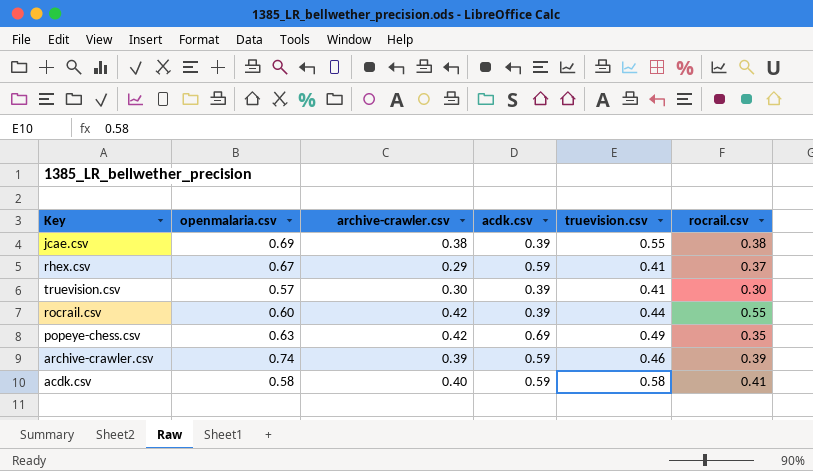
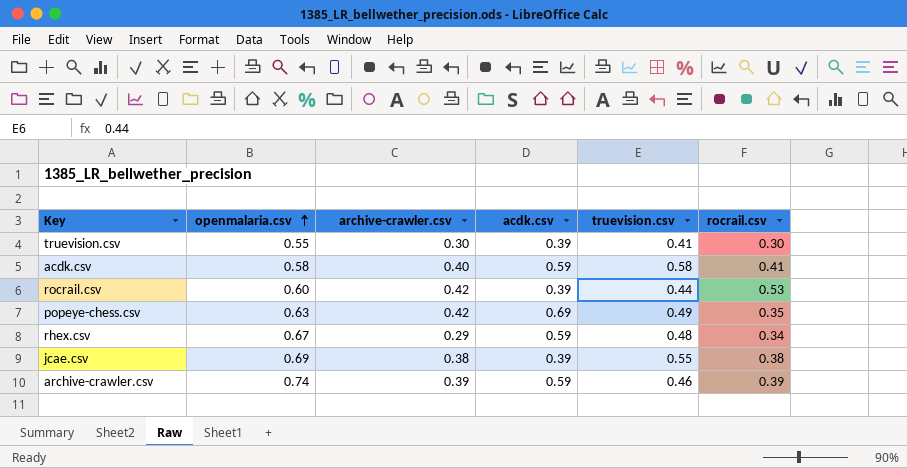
row order: none -> openmalaria.csv ascending
truevision.csv | openmalaria.csv: 0.57 -> 0.55
rocrail.csv | rocrail.csv: 0.55 -> 0.53
rhex.csv | truevision.csv: 0.41 -> 0.48
rhex.csv | rocrail.csv: 0.37 -> 0.34

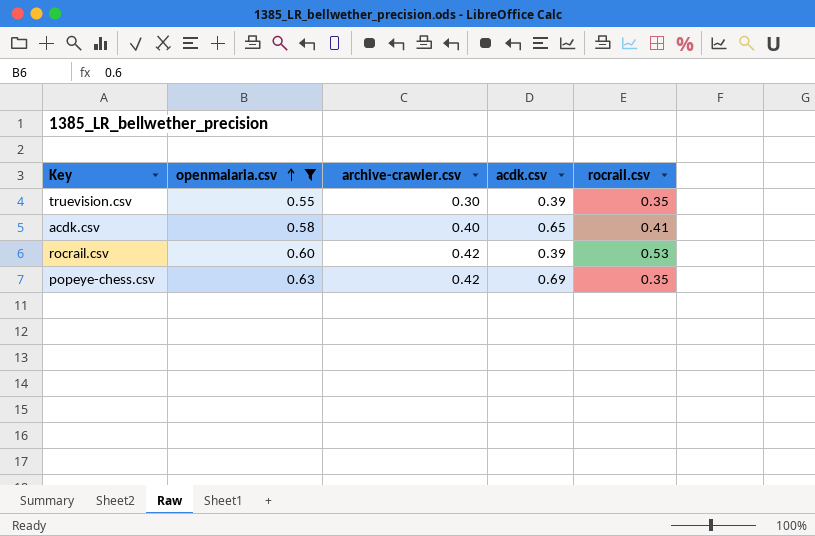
filter: none -> openmalaria.csv <= 0.63
column truevision.csv | position: 5 -> none
truevision.csv | rocrail.csv: 0.30 -> 0.35
acdk.csv | acdk.csv: 0.59 -> 0.65

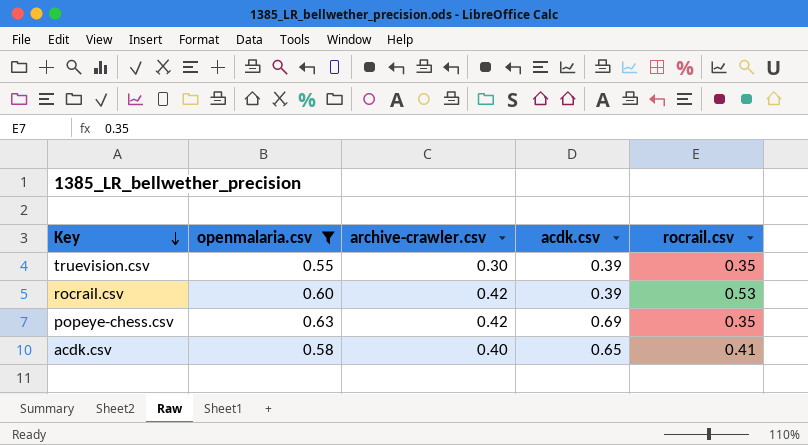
row order: openmalaria.csv ascending -> Key descending

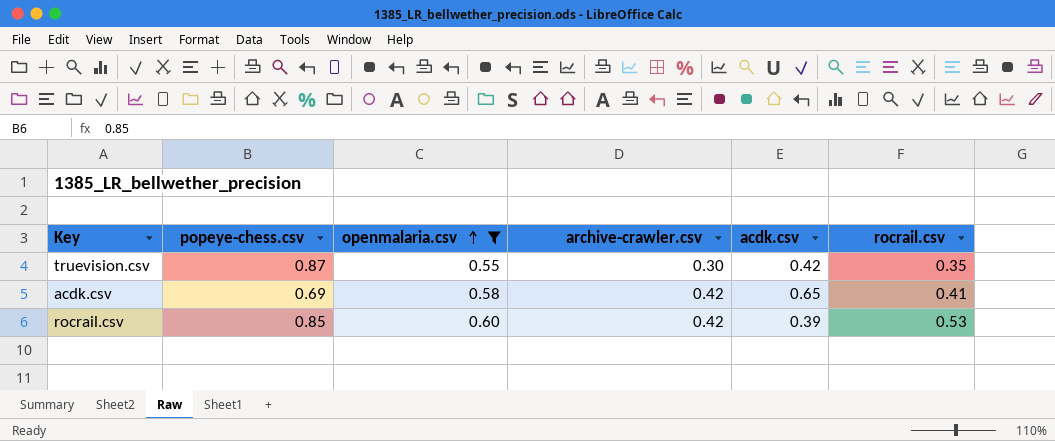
row order: Key descending -> openmalaria.csv ascending
column popeye-chess.csv | position: none -> 2
row popeye-chess.csv: 0.63 | 0.42 | 0.69 | 0.35 -> none
truevision.csv | acdk.csv: 0.39 -> 0.42
acdk.csv | archive-crawler.csv: 0.40 -> 0.42

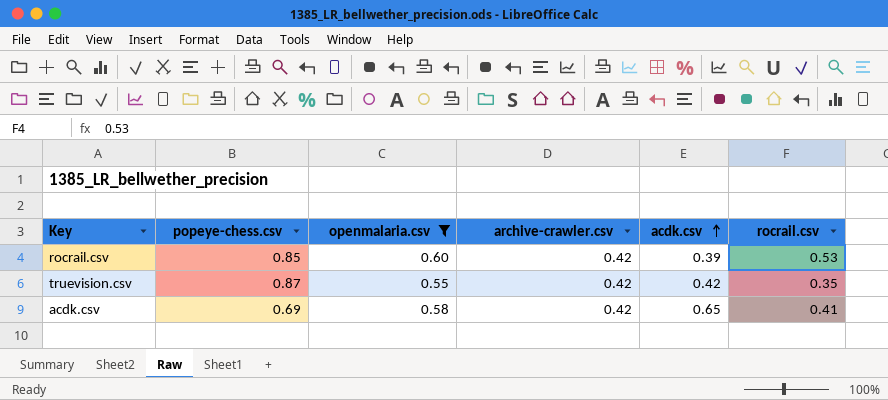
row order: openmalaria.csv ascending -> acdk.csv ascending
truevision.csv | archive-crawler.csv: 0.30 -> 0.42

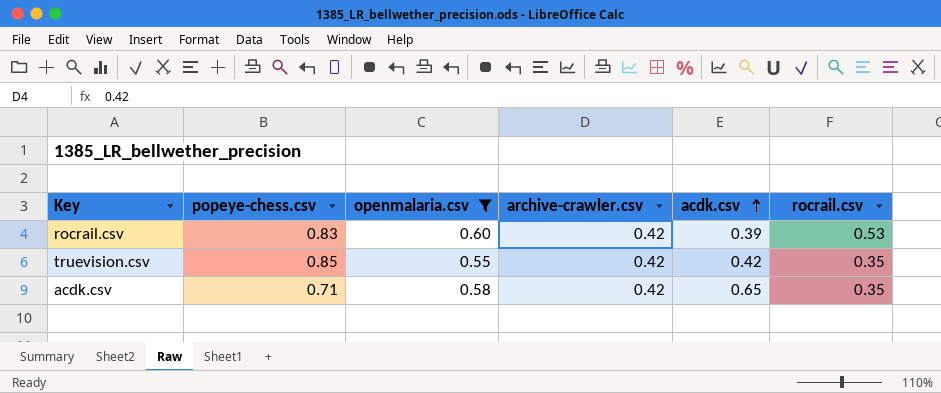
rocrail.csv | popeye-chess.csv: 0.85 -> 0.83
truevision.csv | popeye-chess.csv: 0.87 -> 0.85
acdk.csv | popeye-chess.csv: 0.69 -> 0.71
acdk.csv | rocrail.csv: 0.41 -> 0.35

